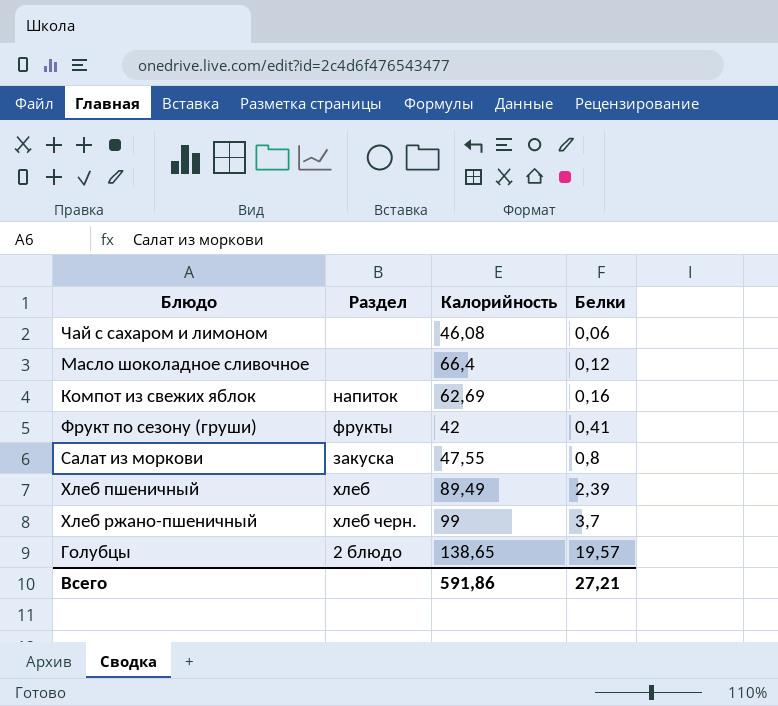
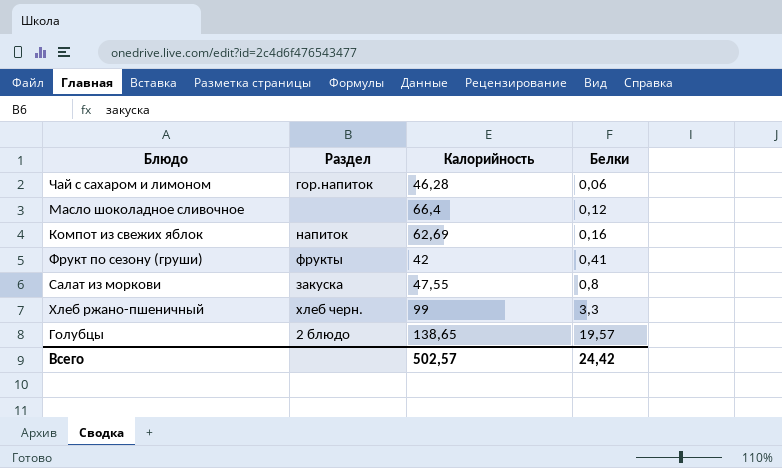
row Хлеб пшеничный: хлеб | 89,49 | 2,39 -> none
Чай с сахаром и лимоном | Раздел: none -> гор.напиток
Чай с сахаром и лимоном | Калорийность: 46,08 -> 46,28
Хлеб ржано-пшеничный | Белки: 3,7 -> 3,3
Всего | Калорийность: 591,86 -> 502,57
Всего | Белки: 27,21 -> 24,42

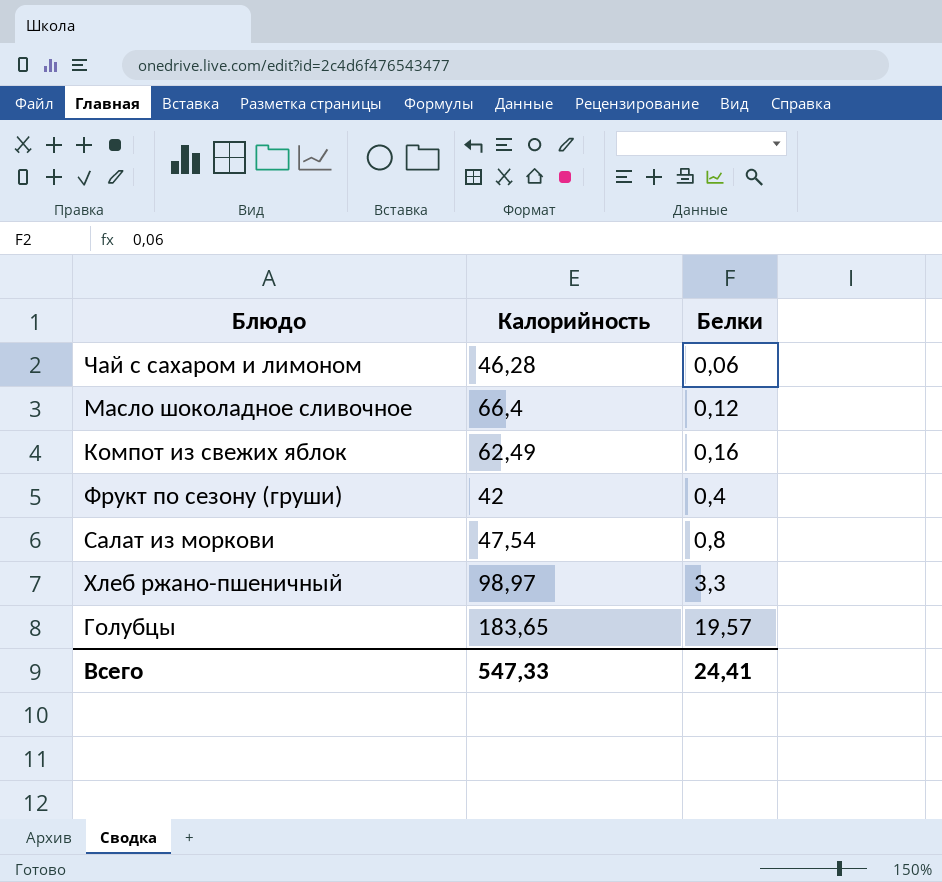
column Раздел | position: 2 -> none
Компот из свежих яблок | Калорийность: 62,69 -> 62,49
Фрукт по сезону (груши) | Белки: 0,41 -> 0,4
Салат из моркови | Калорийность: 47,55 -> 47,54
Хлеб ржано-пшеничный | Калорийность: 99 -> 98,97
Голубцы | Калорийность: 138,65 -> 183,65
Всего | Калорийность: 502,57 -> 547,33
Всего | Белки: 24,42 -> 24,41

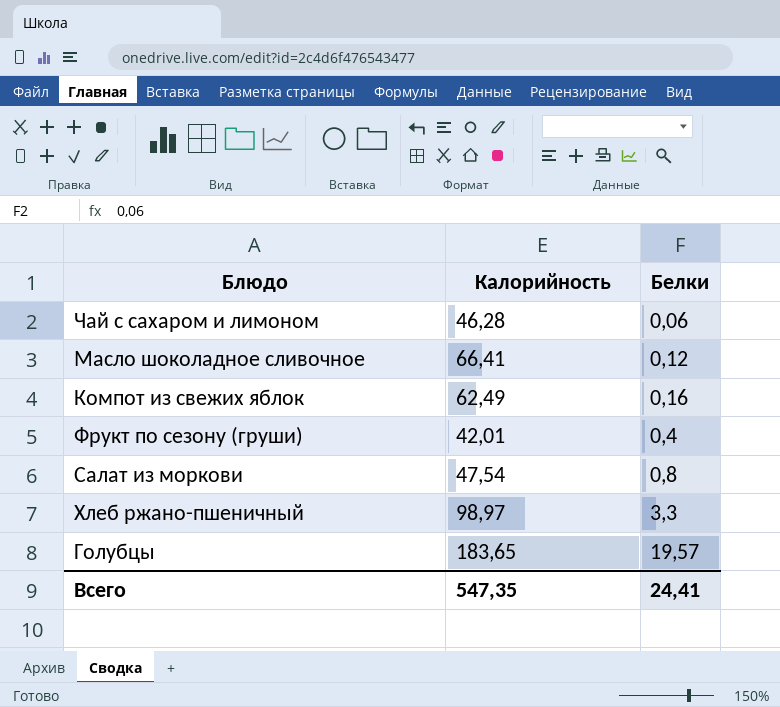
Масло шоколадное сливочное | Калорийность: 66,4 -> 66,41
Фрукт по сезону (груши) | Калорийность: 42 -> 42,01
Всего | Калорийность: 547,33 -> 547,35

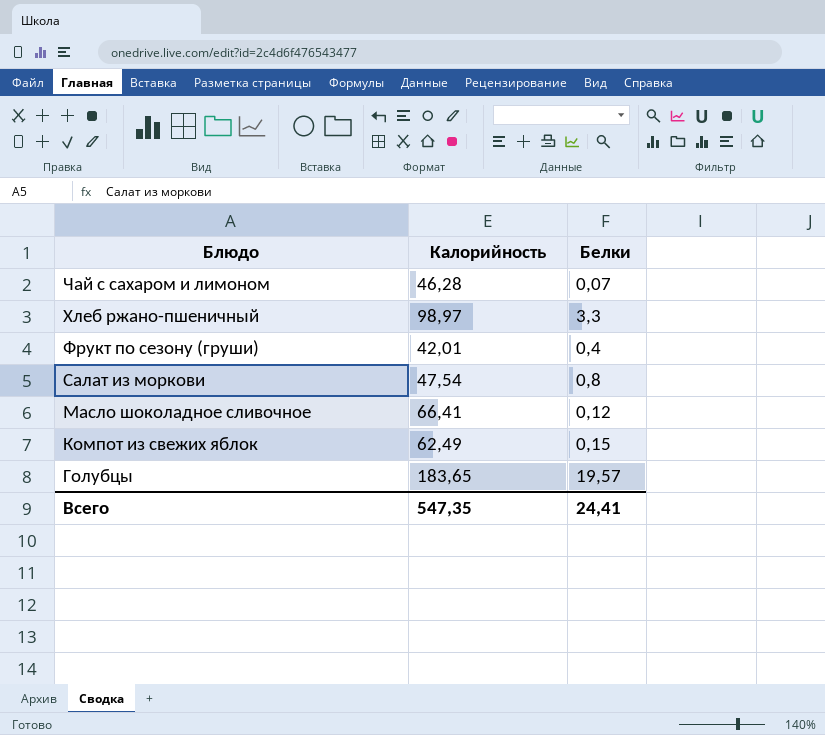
row order: Белки ascending -> Блюдо descending
Чай с сахаром и лимоном | Белки: 0,06 -> 0,07
Компот из свежих яблок | Белки: 0,16 -> 0,15

